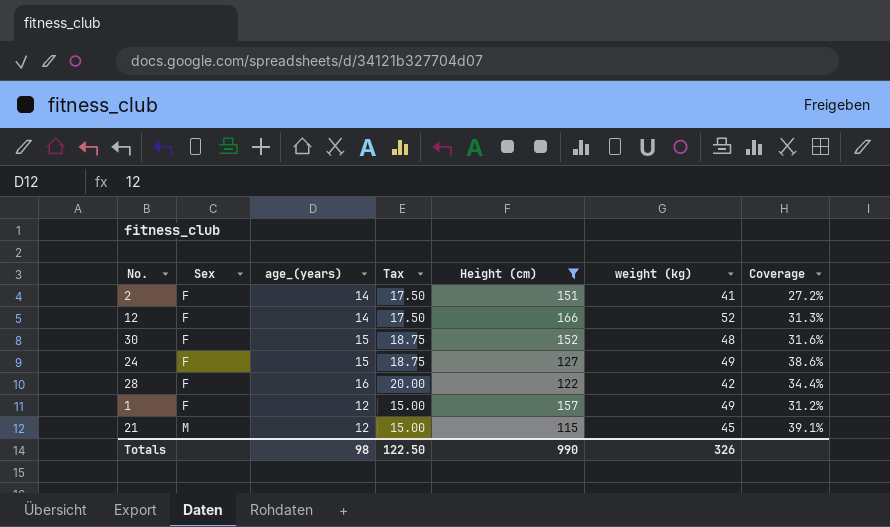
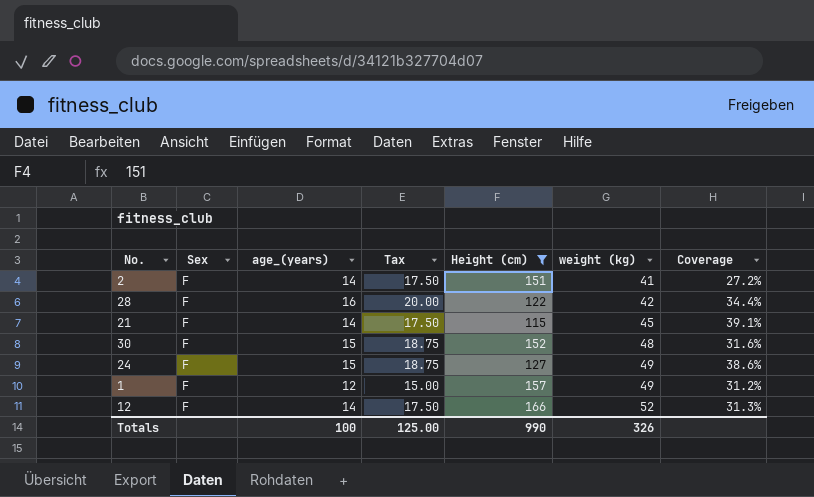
row order: Sex ascending -> weight (kg) ascending
21 | Sex: M -> F
21 | age_(years): 12 -> 14
21 | Tax: 15.00 -> 17.50
Totals | age_(years): 98 -> 100
Totals | Tax: 122.50 -> 125.00

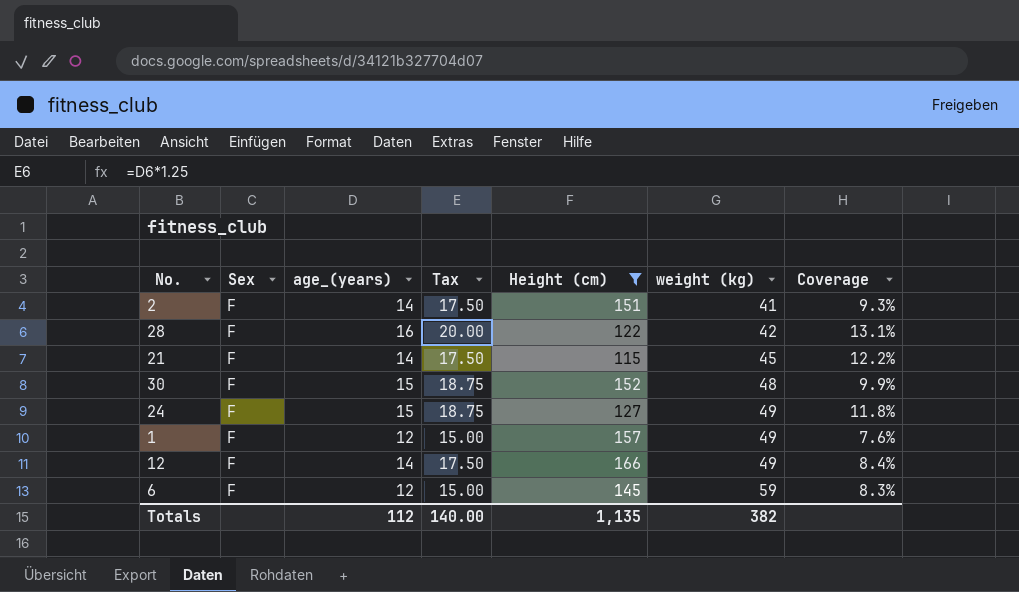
column Coverage | formula: [weight (kg)] / [Height (cm)] -> [age_(years)] / [Height (cm)]
12 | weight (kg): 52 -> 49
row 6: none -> F | 12 | 15.00 | 145 | 59 | 8.3%
Totals | age_(years): 100 -> 112
Totals | Tax: 125.00 -> 140.00
Totals | Height (cm): 990 -> 1,135
Totals | weight (kg): 326 -> 382

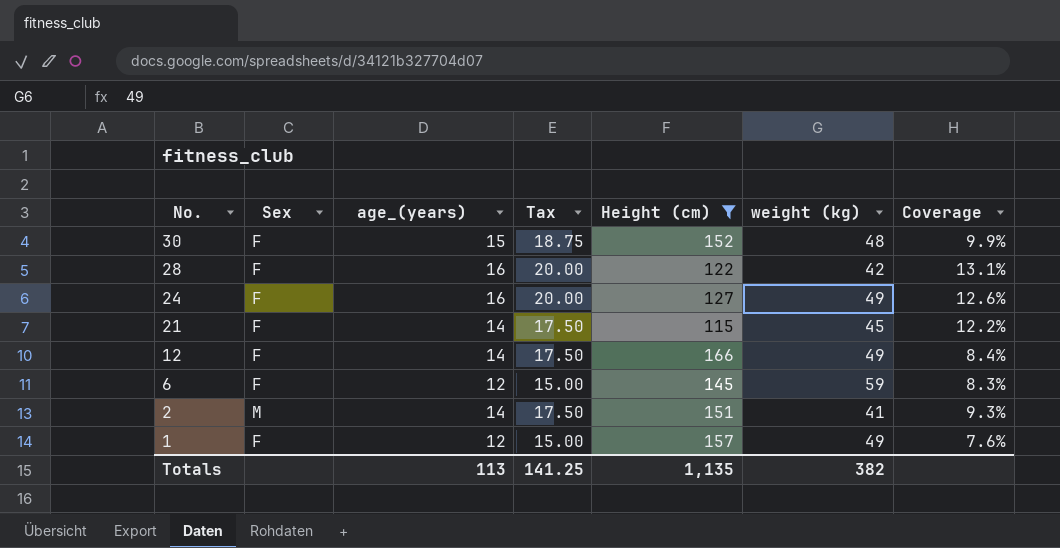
row order: weight (kg) ascending -> No. descending
24 | age_(years): 15 -> 16
24 | Tax: 18.75 -> 20.00
24 | Coverage: 11.8% -> 12.6%
2 | Sex: F -> M
Totals | age_(years): 112 -> 113
Totals | Tax: 140.00 -> 141.25

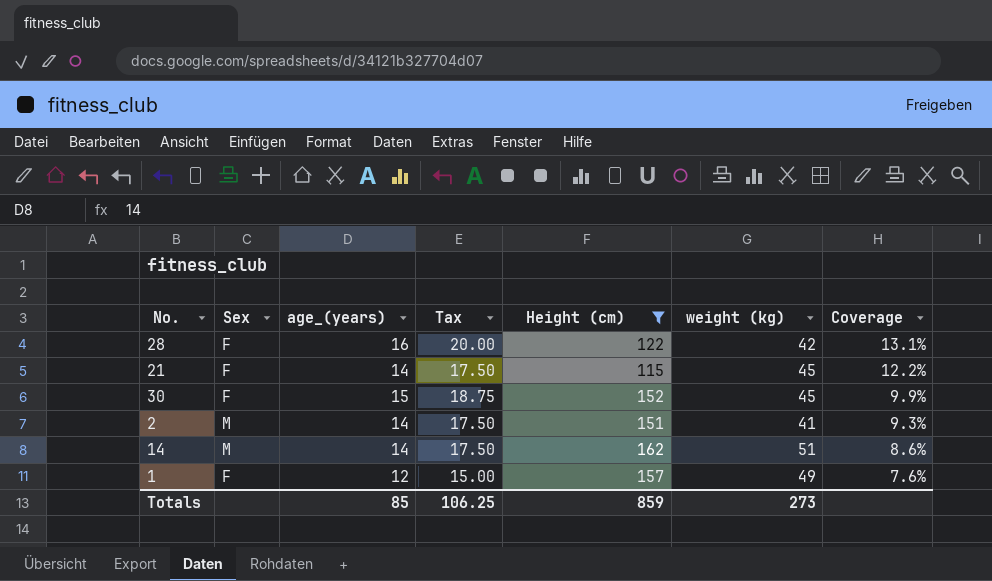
row order: No. descending -> Coverage descending
row 24: F | 16 | 20.00 | 127 | 49 | 12.6% -> none
row 12: F | 14 | 17.50 | 166 | 49 | 8.4% -> none
row 6: F | 12 | 15.00 | 145 | 59 | 8.3% -> none
30 | weight (kg): 48 -> 45
row 14: none -> M | 14 | 17.50 | 162 | 51 | 8.6%
Totals | age_(years): 113 -> 85
Totals | Tax: 141.25 -> 106.25
Totals | Height (cm): 1,135 -> 859
Totals | weight (kg): 382 -> 273

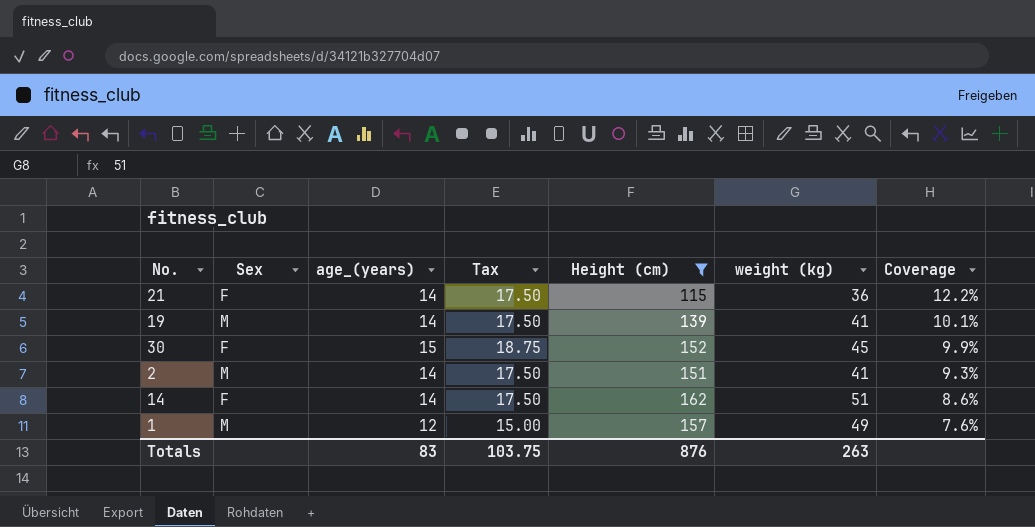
row 28: F | 16 | 20.00 | 122 | 42 | 13.1% -> none
21 | weight (kg): 45 -> 36
row 19: none -> M | 14 | 17.50 | 139 | 41 | 10.1%
14 | Sex: M -> F
1 | Sex: F -> M
Totals | age_(years): 85 -> 83
Totals | Tax: 106.25 -> 103.75
Totals | Height (cm): 859 -> 876
Totals | weight (kg): 273 -> 263

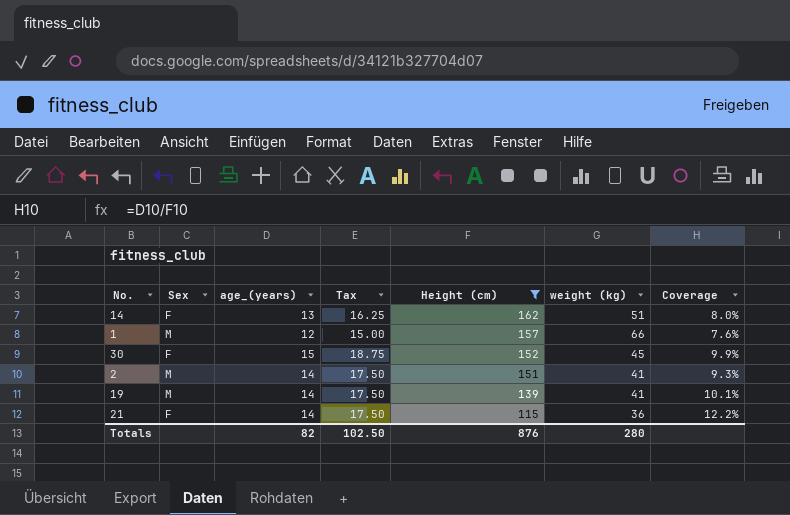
row order: Coverage descending -> Height (cm) descending
14 | age_(years): 14 -> 13
14 | Tax: 17.50 -> 16.25
14 | Coverage: 8.6% -> 8.0%
1 | weight (kg): 49 -> 66
Totals | age_(years): 83 -> 82
Totals | Tax: 103.75 -> 102.50
Totals | weight (kg): 263 -> 280

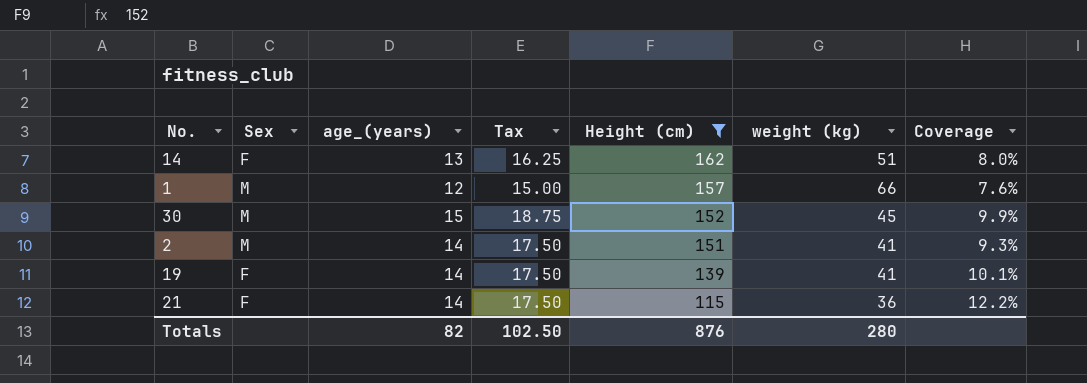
30 | Sex: F -> M
19 | Sex: M -> F

